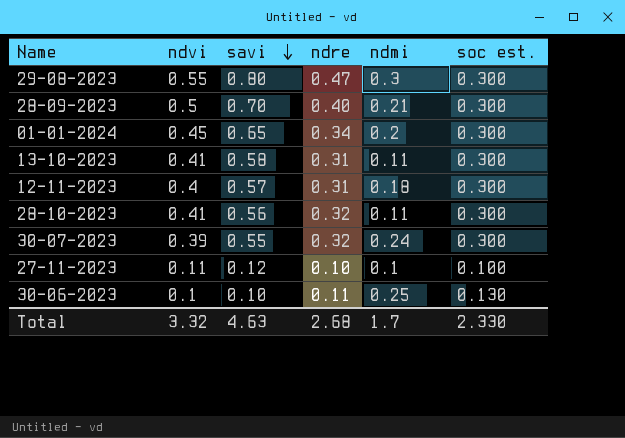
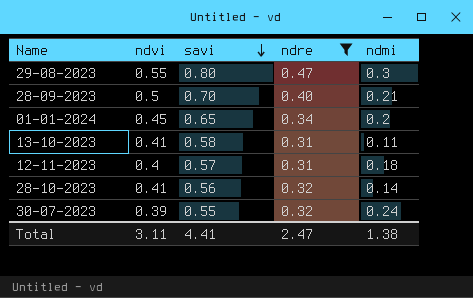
filter: none -> ndre >= 0.31
column soc est. | position: 6 -> none
28-10-2023 | ndmi: 0.11 -> 0.14
Total | ndvi: 3.32 -> 3.11
Total | savi: 4.63 -> 4.41
Total | ndre: 2.68 -> 2.47
Total | ndmi: 1.7 -> 1.38

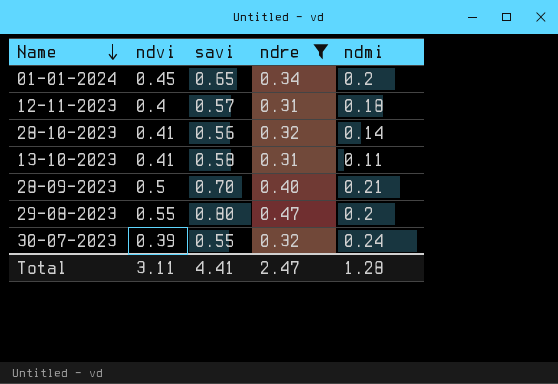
row order: savi descending -> Name descending
29-08-2023 | ndmi: 0.3 -> 0.2
Total | ndmi: 1.38 -> 1.28

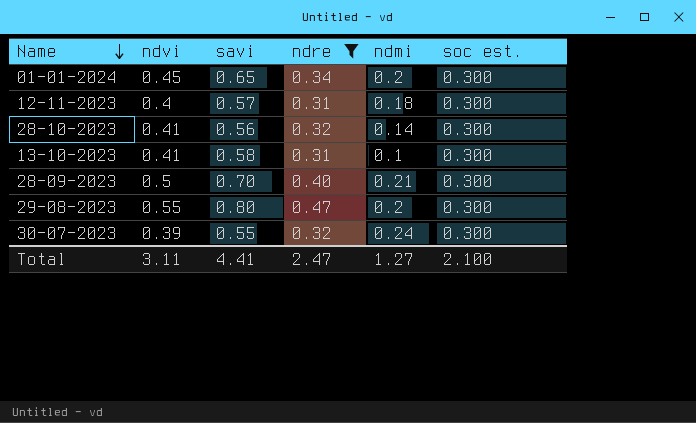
column soc est. | position: none -> 6
13-10-2023 | ndmi: 0.11 -> 0.1
Total | ndmi: 1.28 -> 1.27

